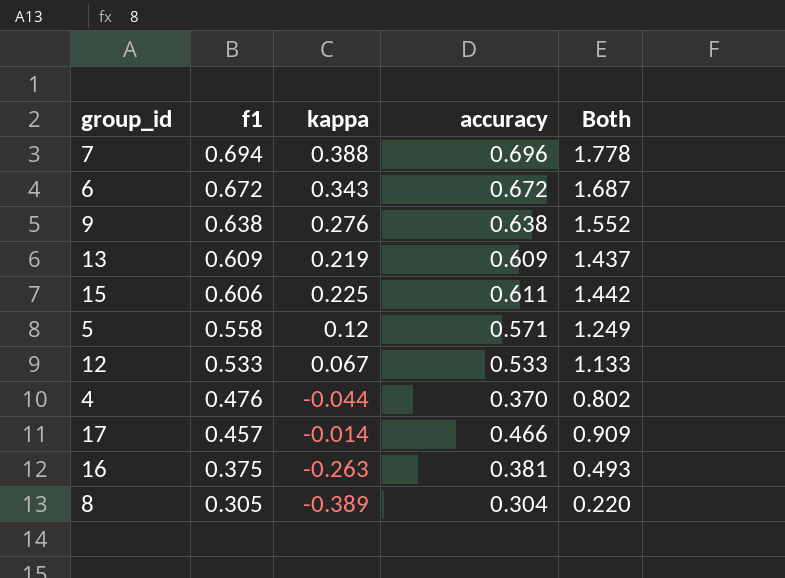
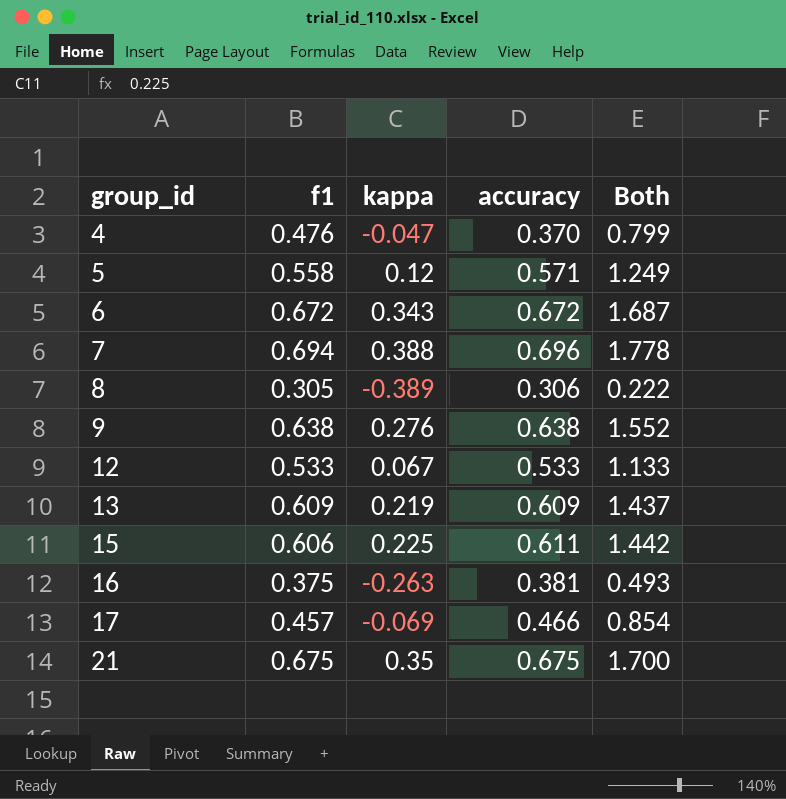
row order: f1 descending -> group_id ascending
4 | kappa: -0.044 -> -0.047
4 | Both: 0.802 -> 0.799
8 | accuracy: 0.304 -> 0.306
8 | Both: 0.220 -> 0.222
17 | kappa: -0.014 -> -0.069
17 | Both: 0.909 -> 0.854
row 21: none -> 0.675 | 0.35 | 0.675 | 1.700

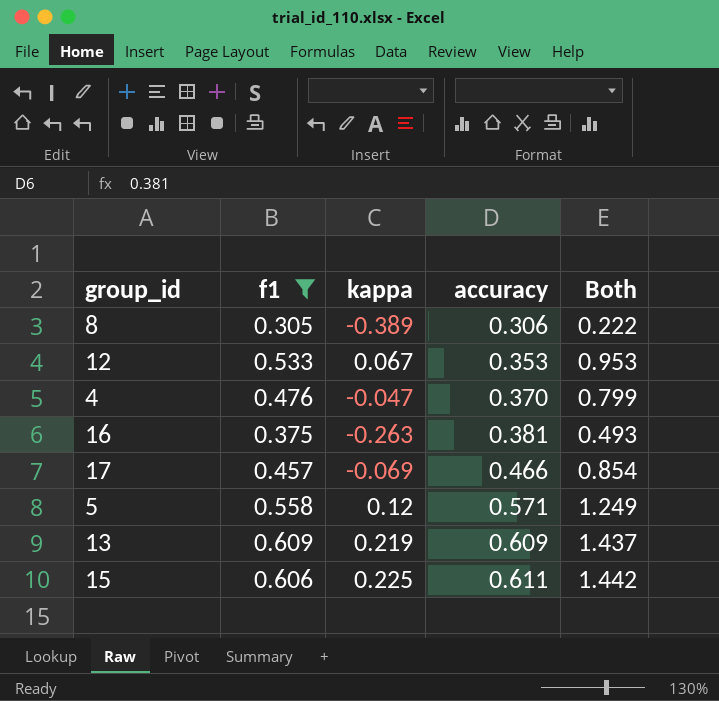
filter: none -> f1 <= 0.609
row order: group_id ascending -> accuracy ascending
12 | accuracy: 0.533 -> 0.353
12 | Both: 1.133 -> 0.953

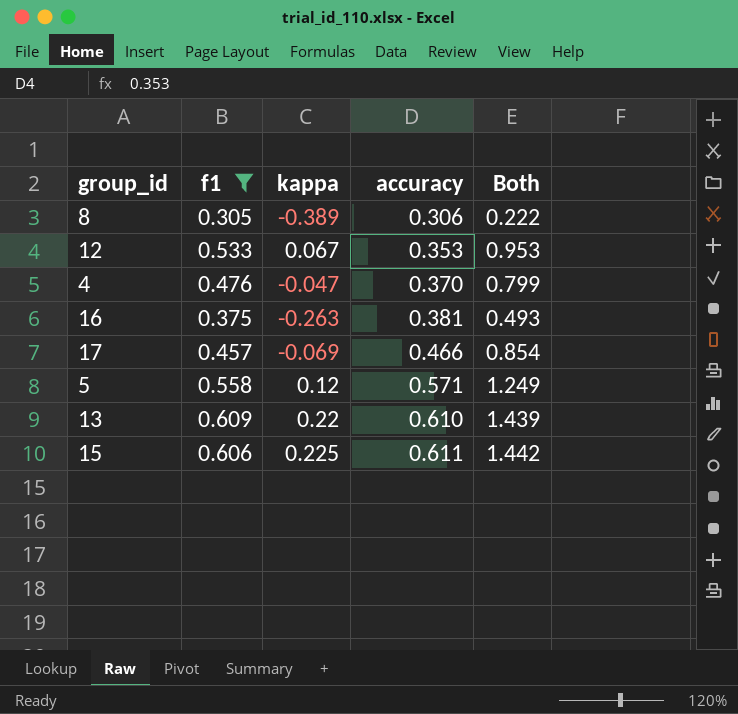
13 | kappa: 0.219 -> 0.22
13 | accuracy: 0.609 -> 0.610
13 | Both: 1.437 -> 1.439

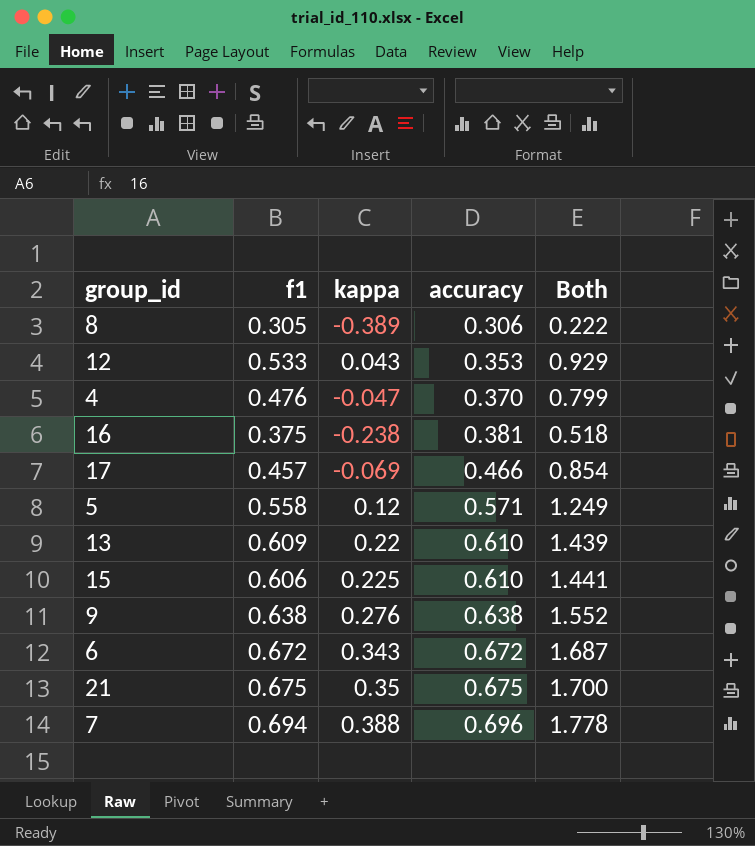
filter: f1 <= 0.609 -> none
12 | kappa: 0.067 -> 0.043
12 | Both: 0.953 -> 0.929
16 | kappa: -0.263 -> -0.238
16 | Both: 0.493 -> 0.518
15 | accuracy: 0.611 -> 0.610
15 | Both: 1.442 -> 1.441

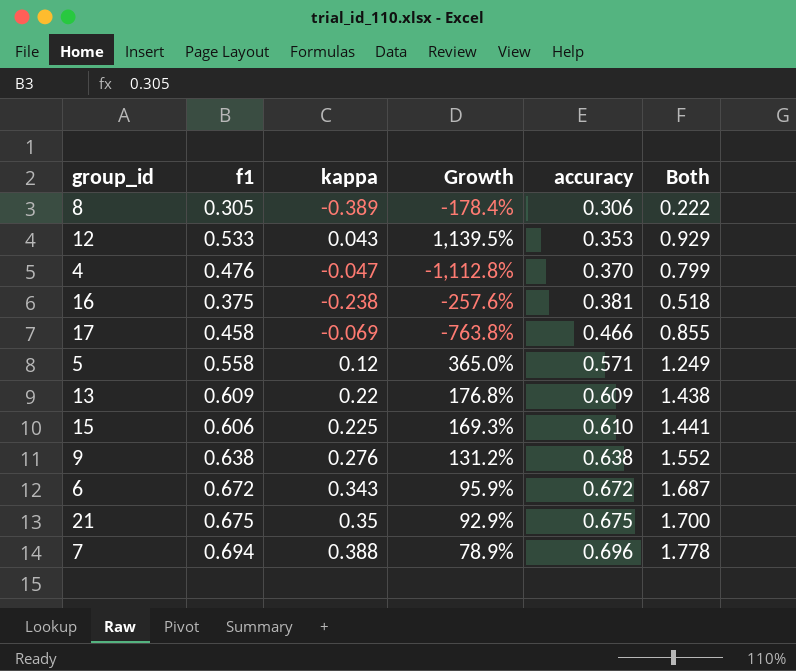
column Growth | formula: none -> ([f1] - [kappa]) / [kappa]
17 | f1: 0.457 -> 0.458
17 | Both: 0.854 -> 0.855
13 | accuracy: 0.610 -> 0.609
13 | Both: 1.439 -> 1.438

